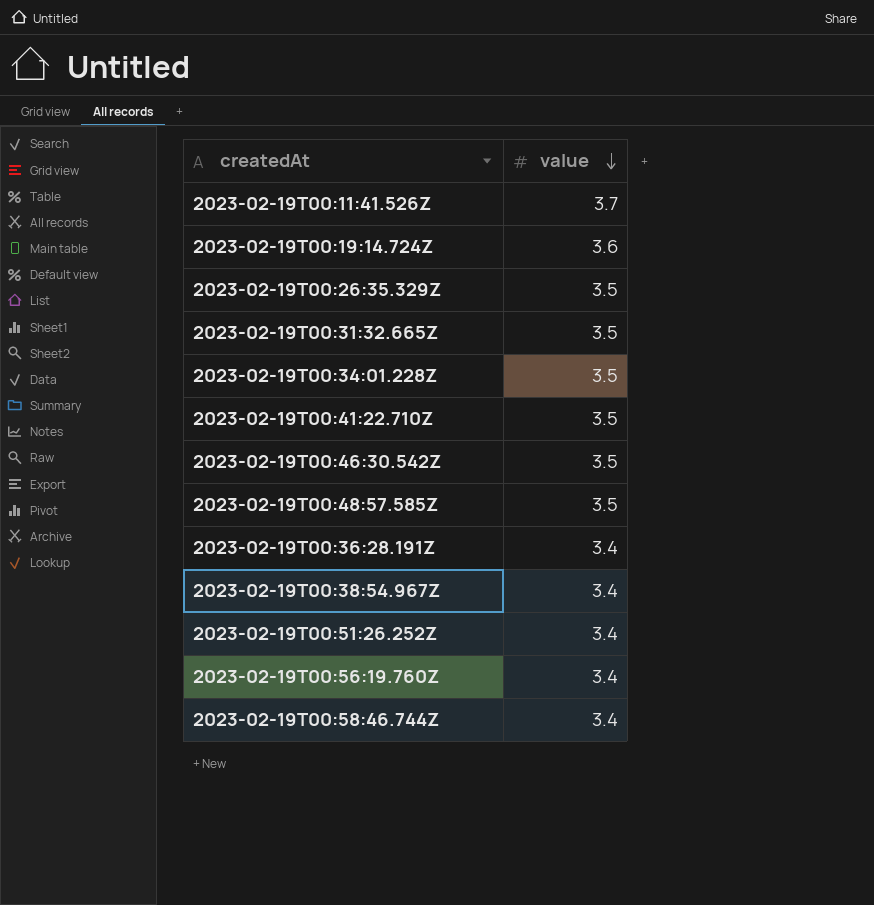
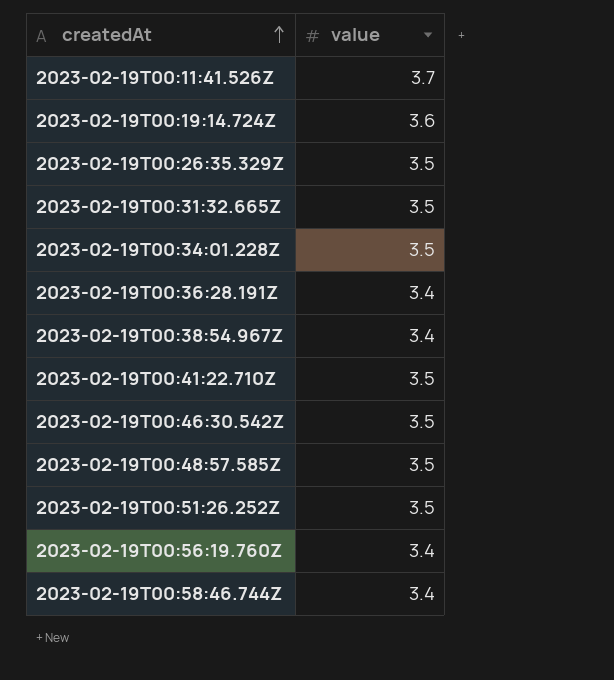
row order: value descending -> createdAt ascending
2023-02-19T00:51:26.252Z | value: 3.4 -> 3.5

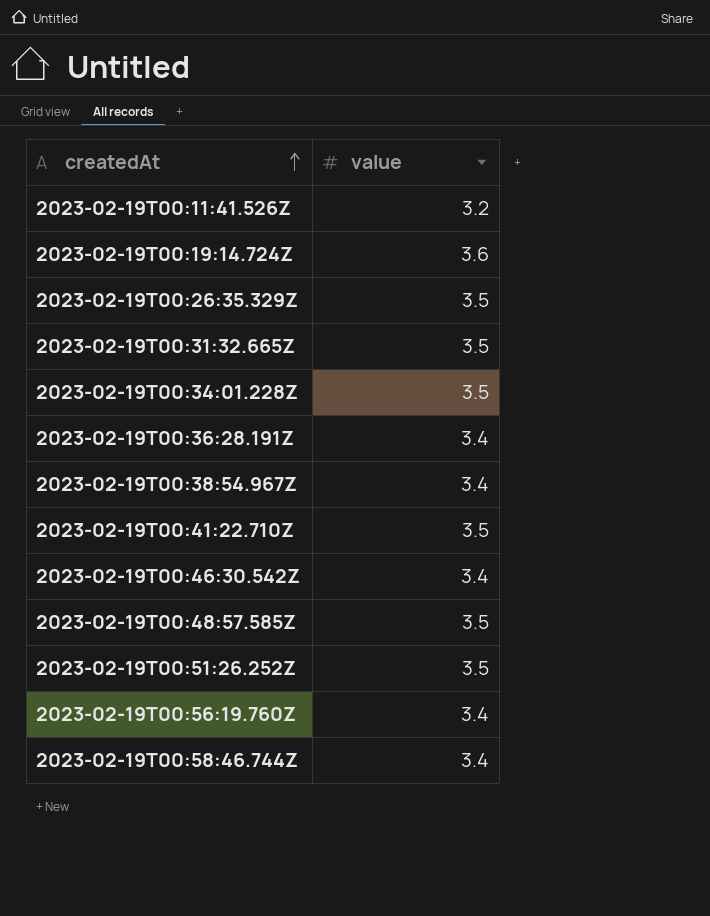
2023-02-19T00:11:41.526Z | value: 3.7 -> 3.2
2023-02-19T00:46:30.542Z | value: 3.5 -> 3.4

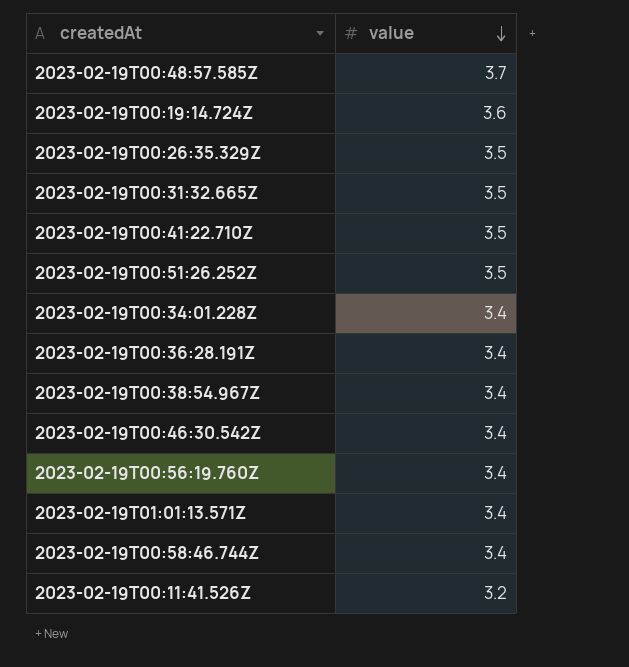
row order: createdAt ascending -> value descending
2023-02-19T00:48:57.585Z | value: 3.5 -> 3.7
2023-02-19T00:34:01.228Z | value: 3.5 -> 3.4
row 2023-02-19T01:01:13.571Z: none -> 3.4

